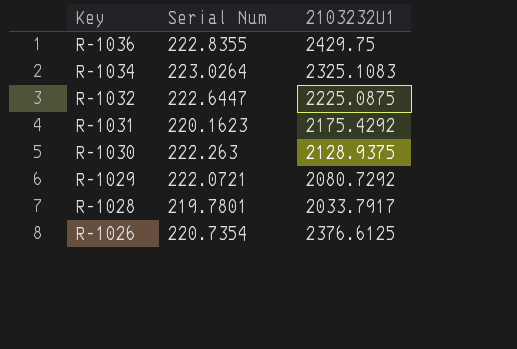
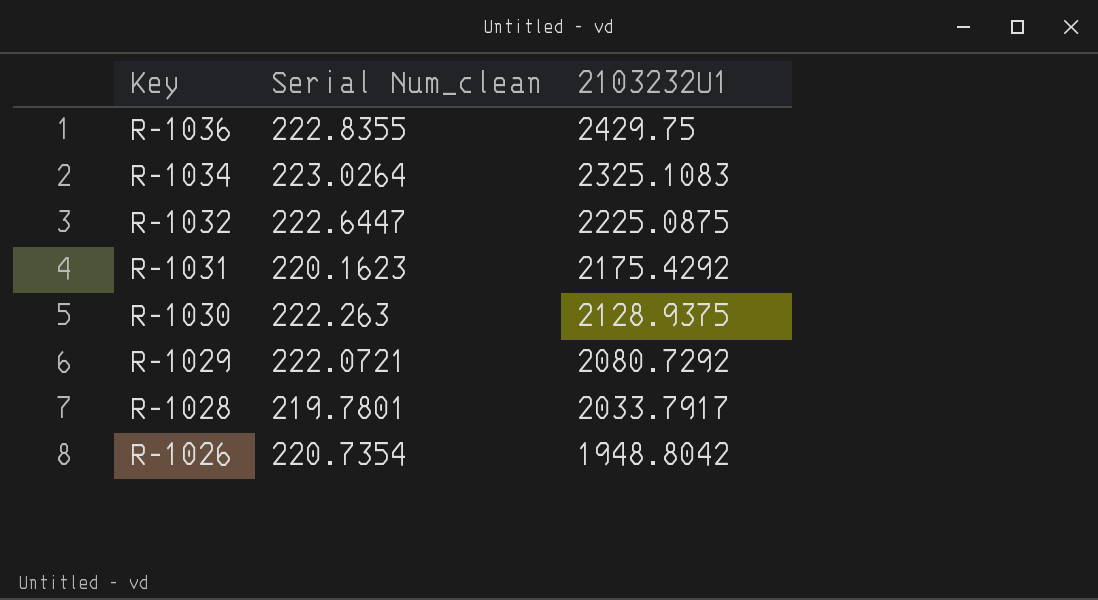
column name: Serial Num -> Serial Num_clean
R-1026 | 2103232U1: 2376.6125 -> 1948.8042

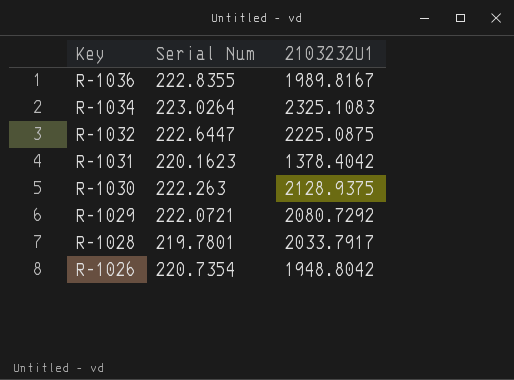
column name: Serial Num_clean -> Serial Num
R-1036 | 2103232U1: 2429.75 -> 1989.8167
R-1031 | 2103232U1: 2175.4292 -> 1378.4042

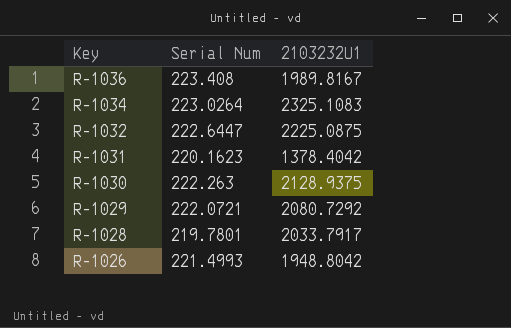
R-1036 | Serial Num: 222.8355 -> 223.408
R-1026 | Serial Num: 220.7354 -> 221.4993

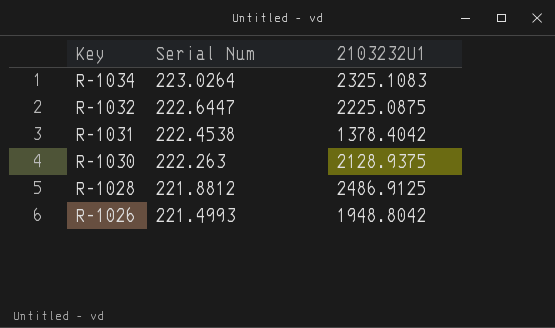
row R-1036: 223.408 | 1989.8167 -> none
row R-1029: 222.0721 | 2080.7292 -> none
R-1031 | Serial Num: 220.1623 -> 222.4538
R-1028 | Serial Num: 219.7801 -> 221.8812
R-1028 | 2103232U1: 2033.7917 -> 2486.9125

